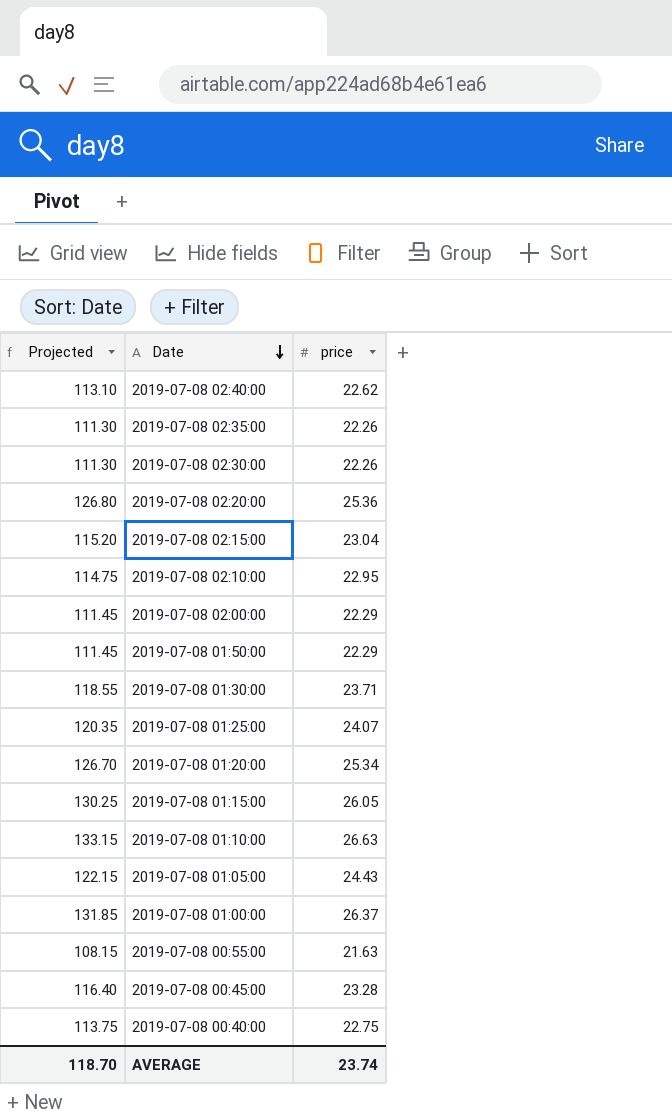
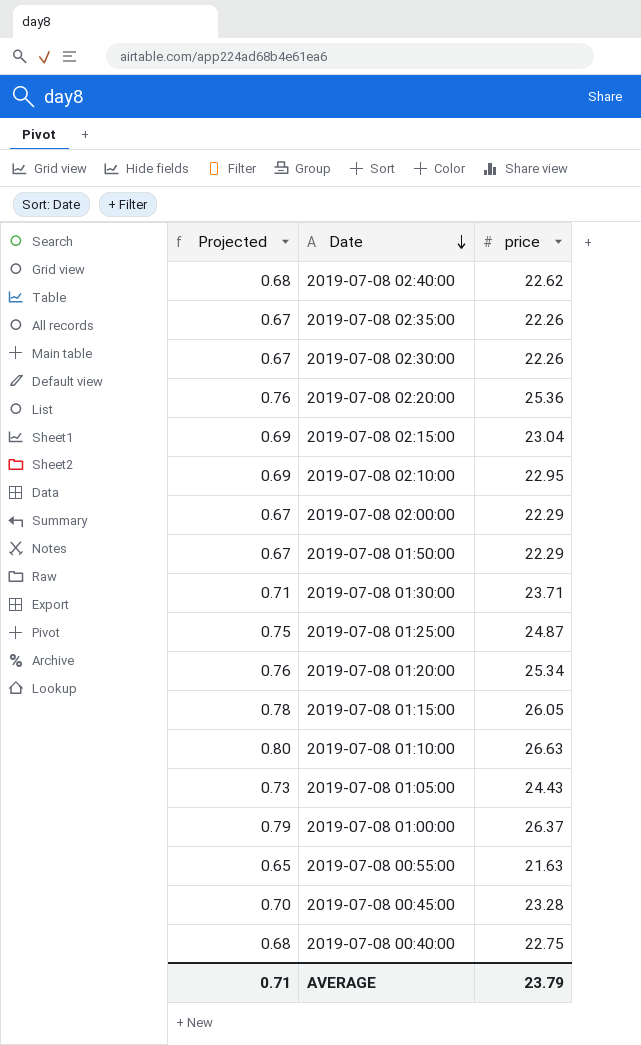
column Projected | formula: [price] * 5 -> [price] * 0.03
2019-07-08 01:25:00 | price: 24.07 -> 24.87
AVERAGE | Projected: 118.70 -> 0.71
AVERAGE | price: 23.74 -> 23.79

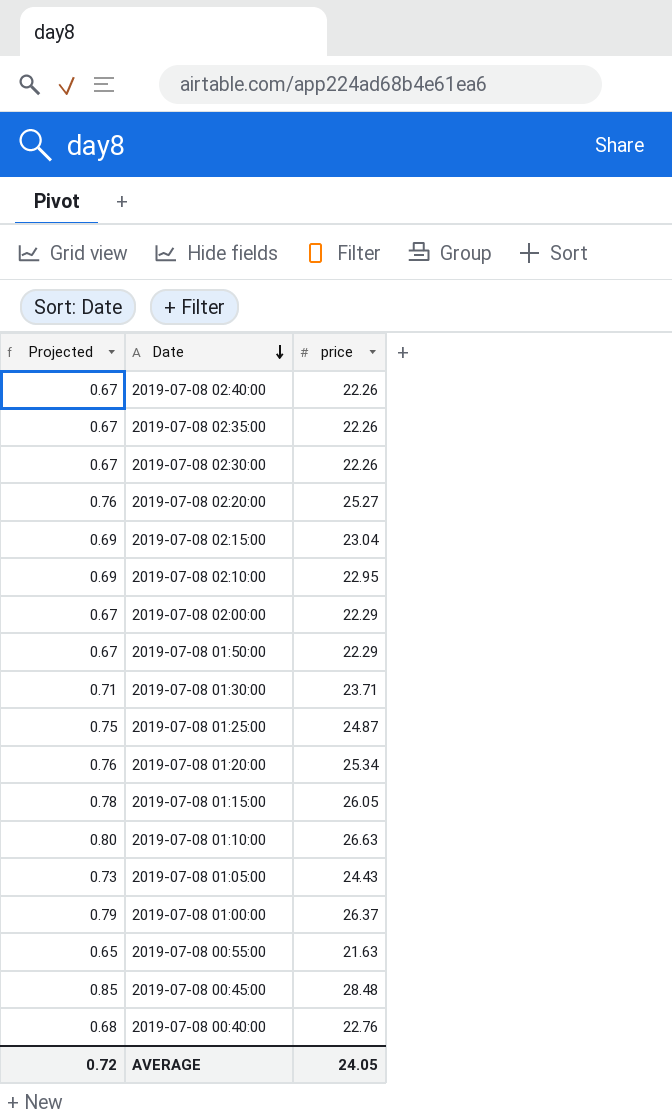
2019-07-08 02:40:00 | Projected: 0.68 -> 0.67
2019-07-08 02:40:00 | price: 22.62 -> 22.26
2019-07-08 02:20:00 | price: 25.36 -> 25.27
2019-07-08 00:45:00 | Projected: 0.70 -> 0.85
2019-07-08 00:45:00 | price: 23.28 -> 28.48
2019-07-08 00:40:00 | price: 22.75 -> 22.76
AVERAGE | Projected: 0.71 -> 0.72
AVERAGE | price: 23.79 -> 24.05

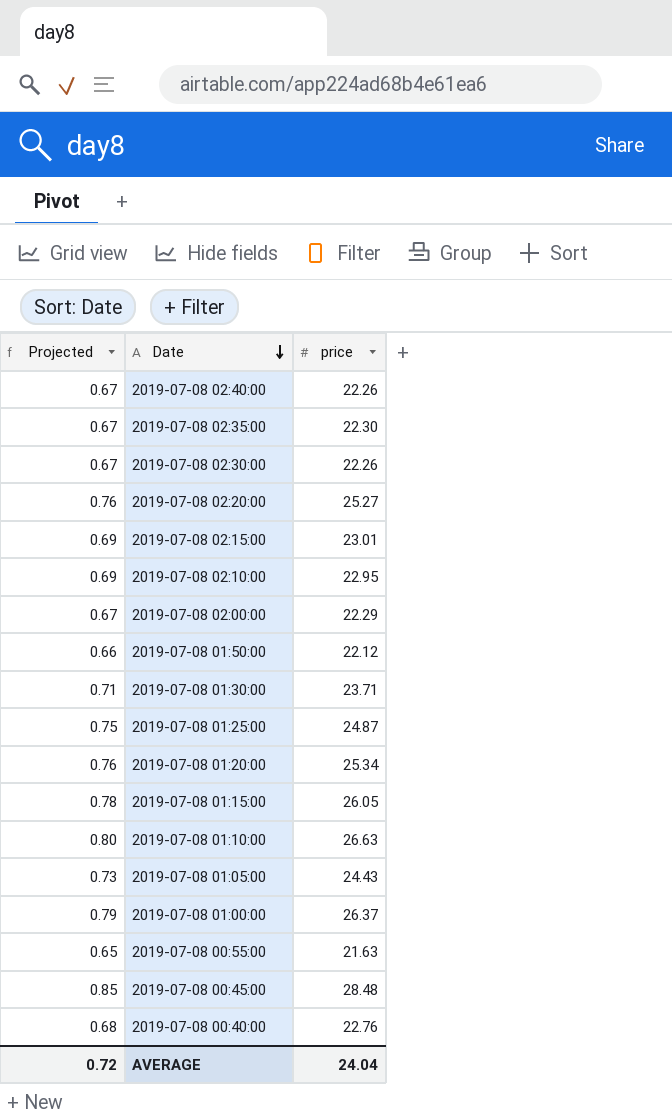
2019-07-08 02:35:00 | price: 22.26 -> 22.30
2019-07-08 02:15:00 | price: 23.04 -> 23.01
2019-07-08 01:50:00 | Projected: 0.67 -> 0.66
2019-07-08 01:50:00 | price: 22.29 -> 22.12
AVERAGE | price: 24.05 -> 24.04

